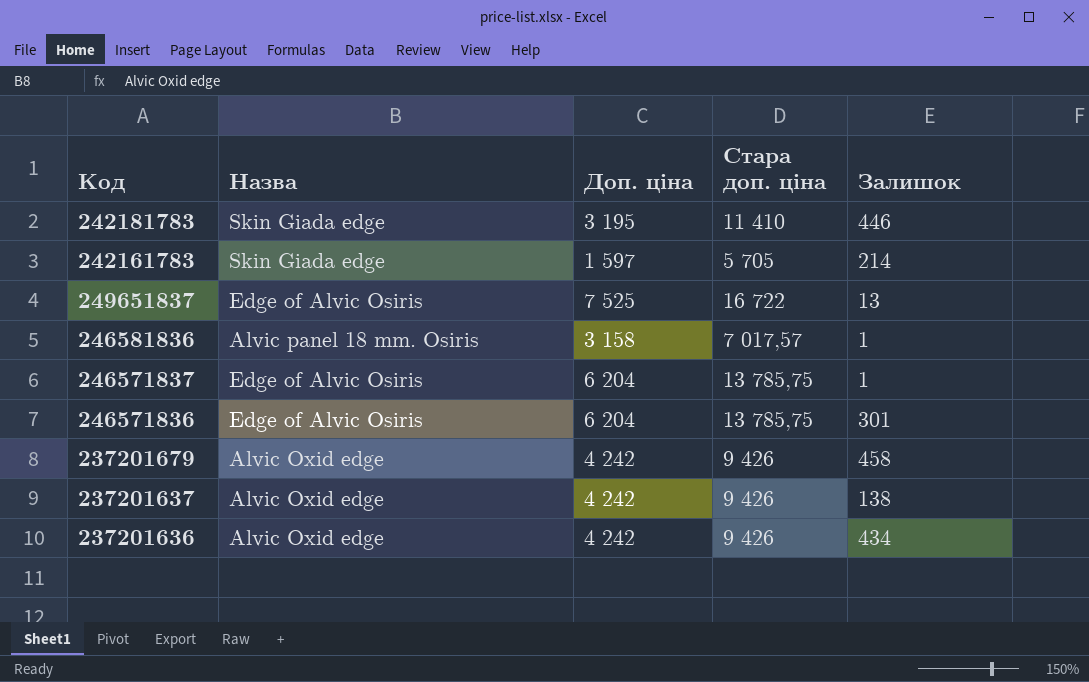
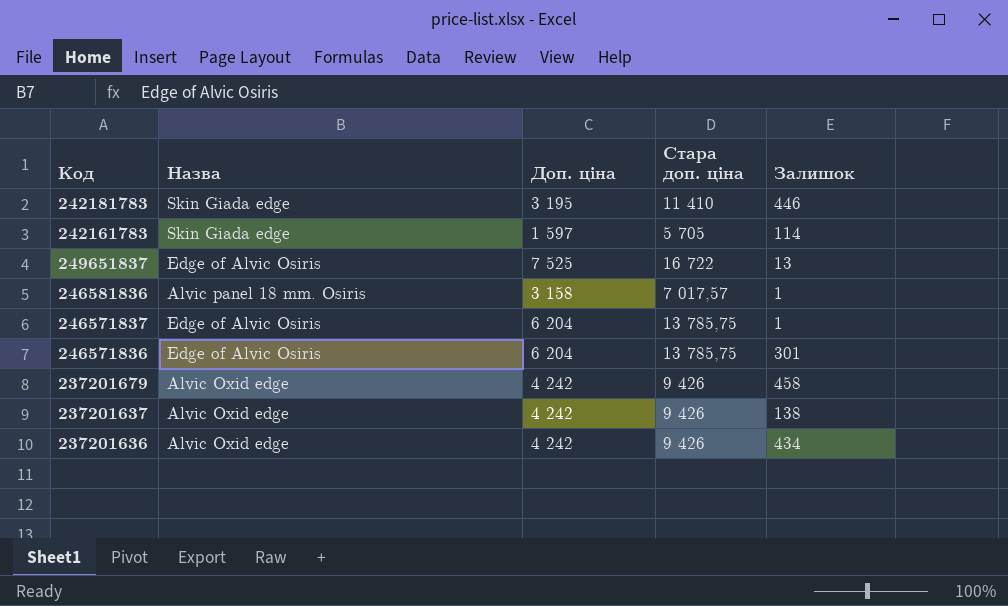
242161783 | Залишок: 214 -> 114

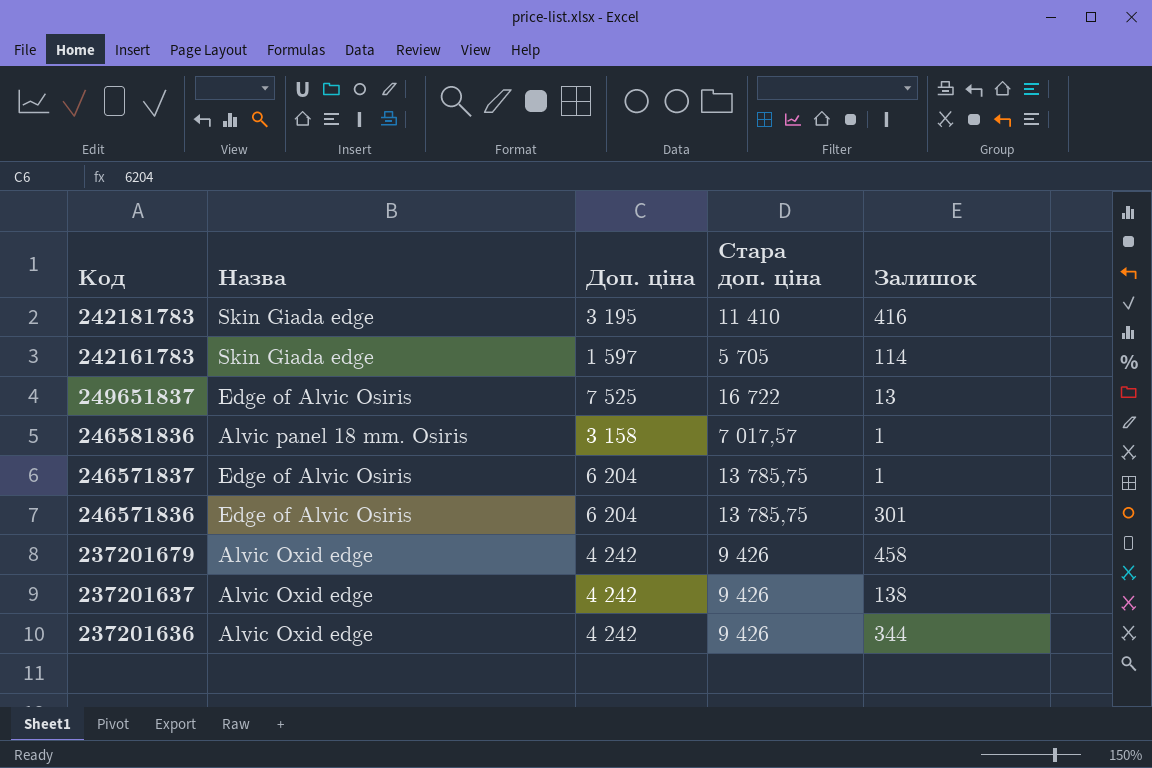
242181783 | Залишок: 446 -> 416
237201636 | Залишок: 434 -> 344

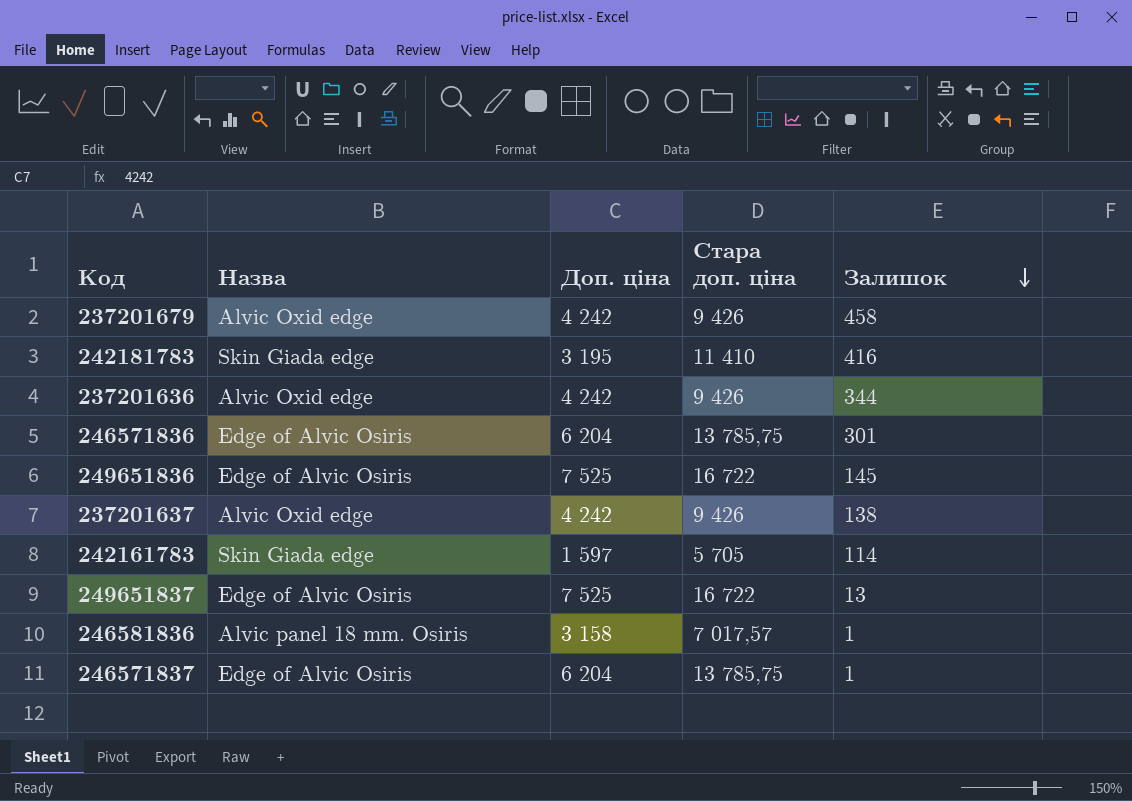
row order: none -> Залишок descending
row 249651836: none -> Edge of Alvic Osiris | 7 525 | 16 722 | 145

